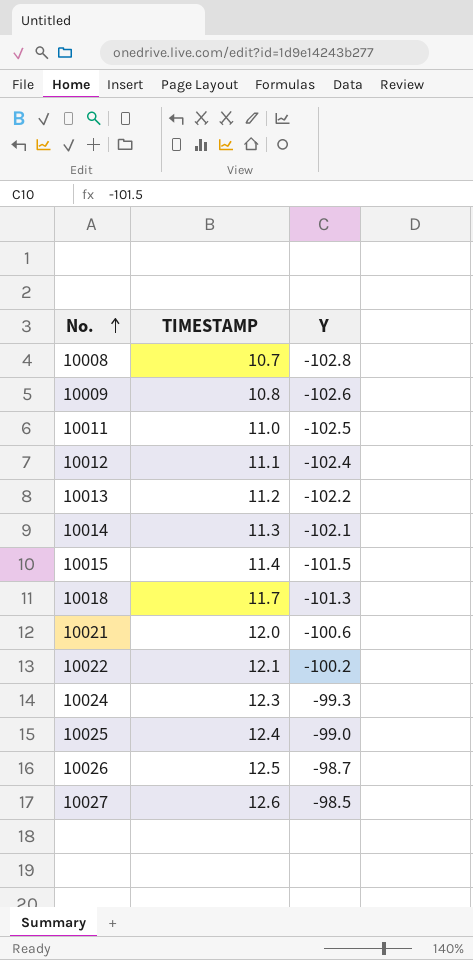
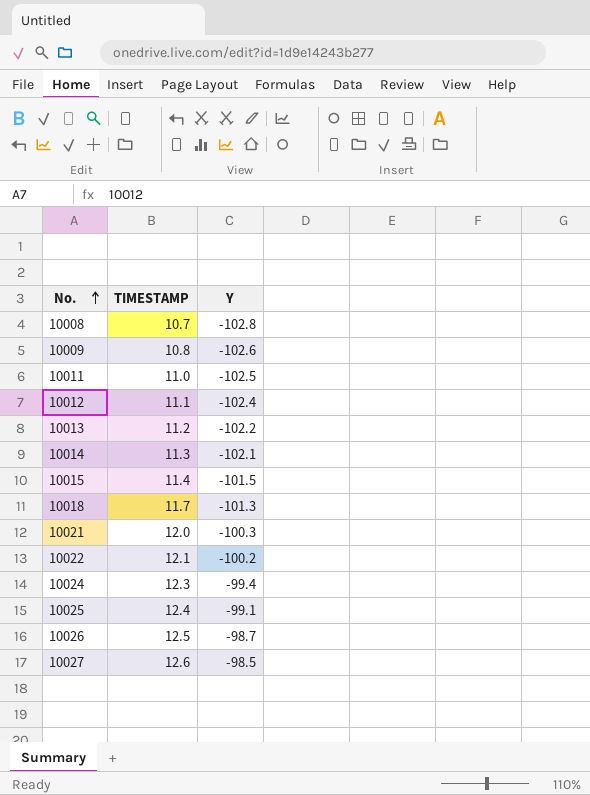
10021 | Y: -100.6 -> -100.3
10024 | Y: -99.3 -> -99.4
10025 | Y: -99.0 -> -99.1

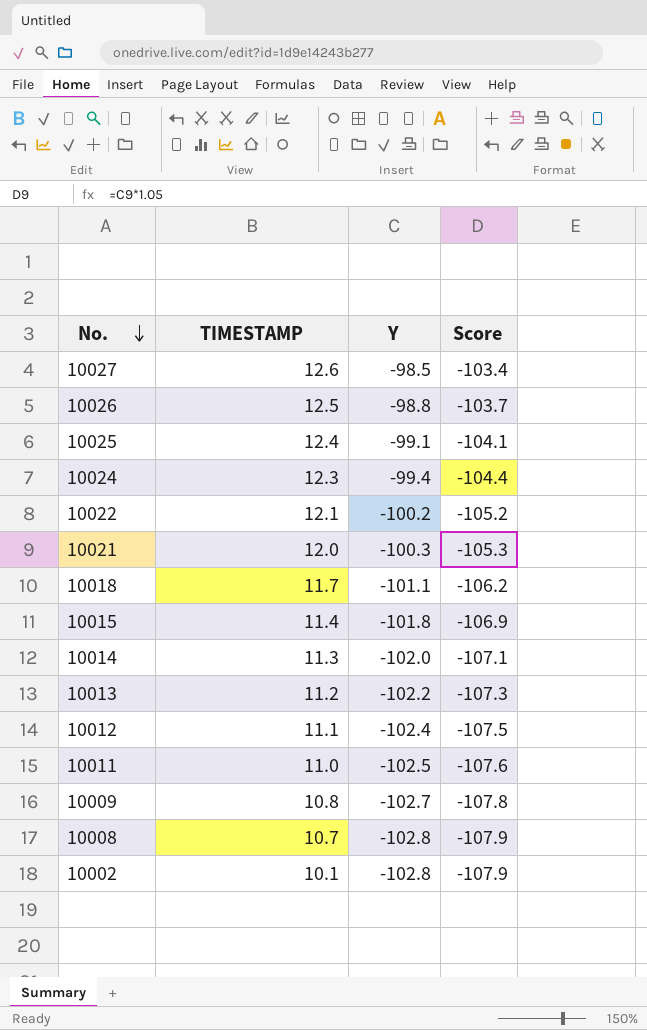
row order: No. ascending -> No. descending
column Score | formula: none -> [Y] * 1.05
10026 | Y: -98.7 -> -98.8
10018 | Y: -101.3 -> -101.1
10015 | Y: -101.5 -> -101.8
10014 | Y: -102.1 -> -102.0
10009 | Y: -102.6 -> -102.7
row 10002: none -> 10.1 | -102.8 | -107.9

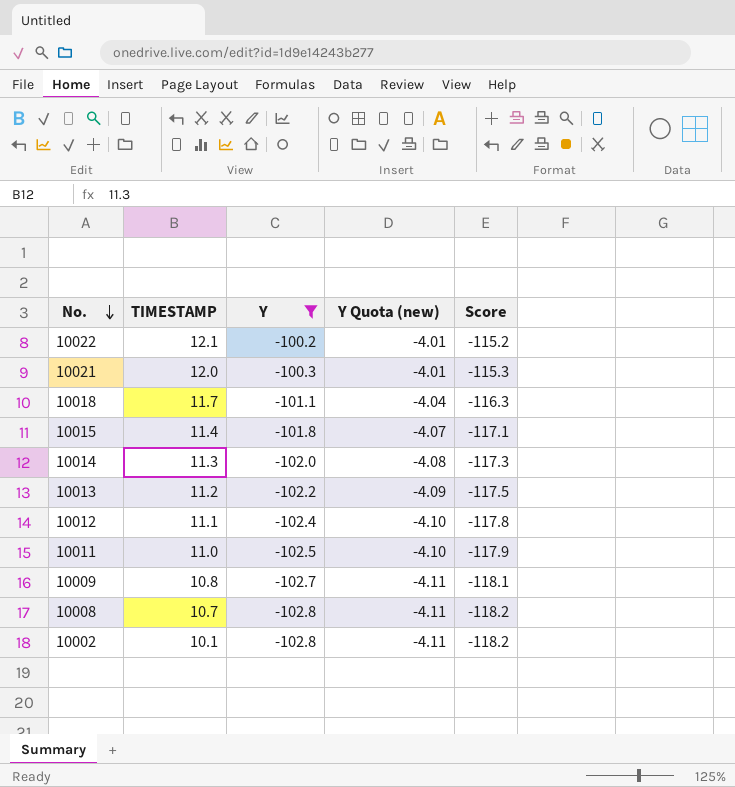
filter: none -> Y <= -100.2
column Y Quota (new) | formula: none -> [Y] * 0.04
column Score | formula: [Y] * 1.05 -> [Y] * 1.15

